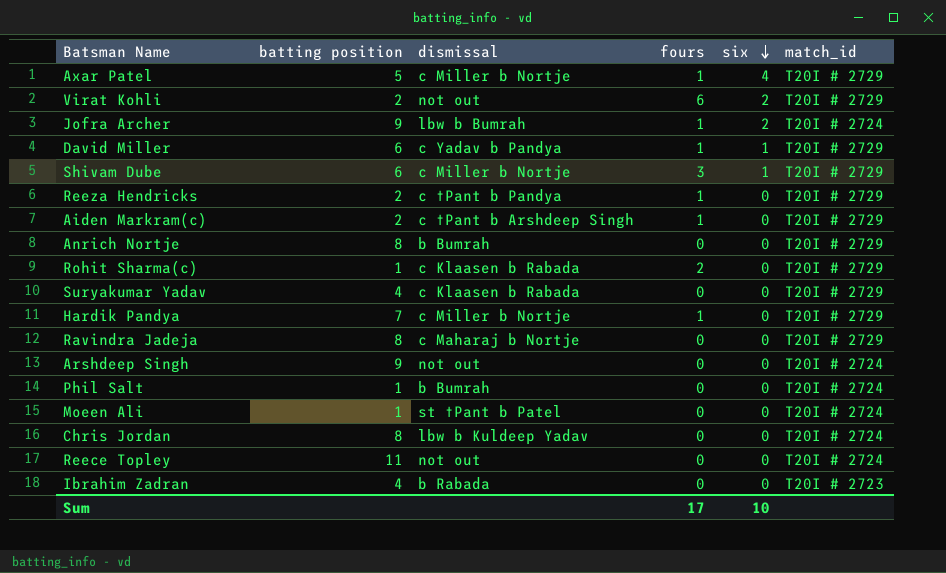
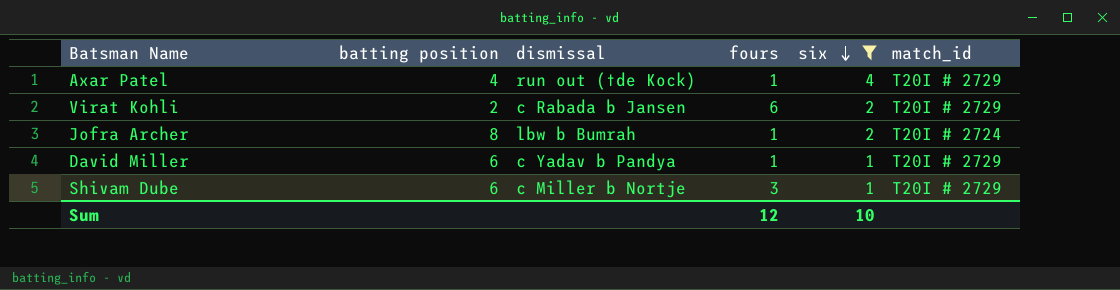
filter: none -> six != 0
Axar Patel | batting position: 5 -> 4
Axar Patel | dismissal: c Miller b Nortje -> run out (†de Kock)
Virat Kohli | dismissal: not out -> c Rabada b Jansen
Jofra Archer | batting position: 9 -> 8
Sum | fours: 17 -> 12

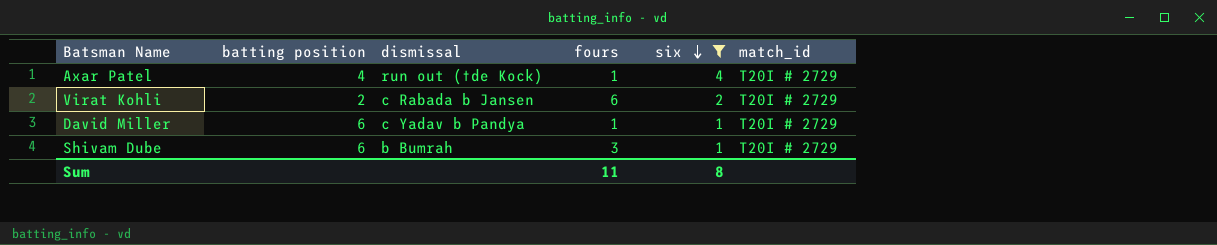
row Jofra Archer: 8 | lbw b Bumrah | 1 | 2 | T20I # 2724 -> none
Shivam Dube | dismissal: c Miller b Nortje -> b Bumrah
Sum | fours: 12 -> 11
Sum | six: 10 -> 8

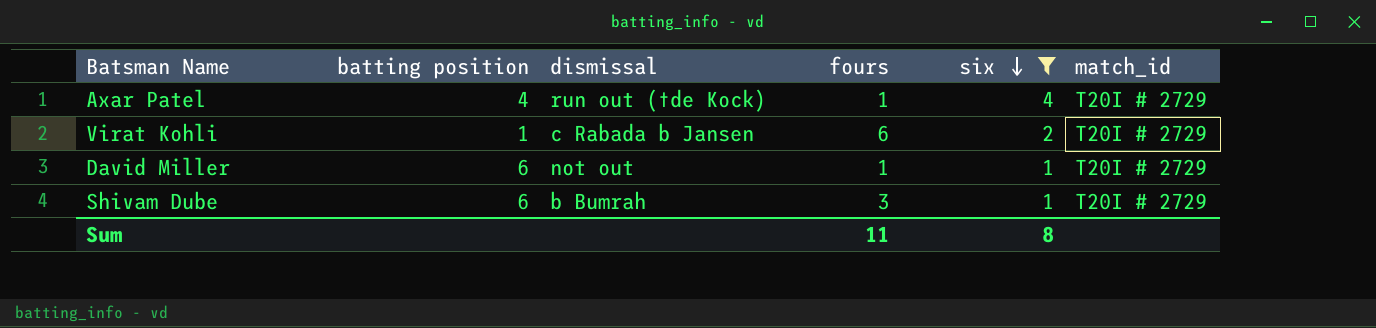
Virat Kohli | batting position: 2 -> 1
David Miller | dismissal: c Yadav b Pandya -> not out

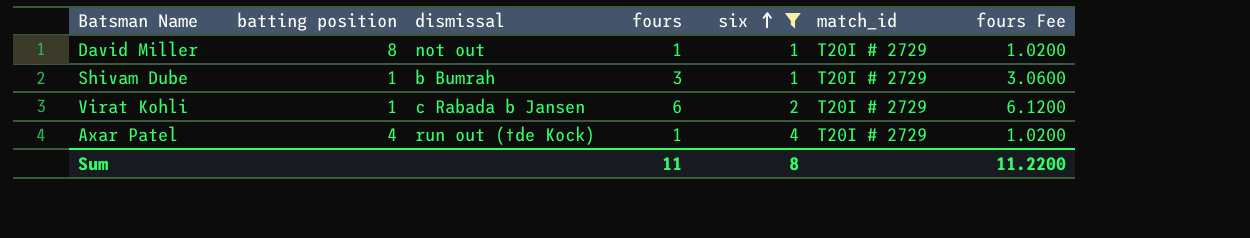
row order: six descending -> six ascending
column fours Fee | formula: none -> [fours] * 1.02
David Miller | batting position: 6 -> 8
Shivam Dube | batting position: 6 -> 1

